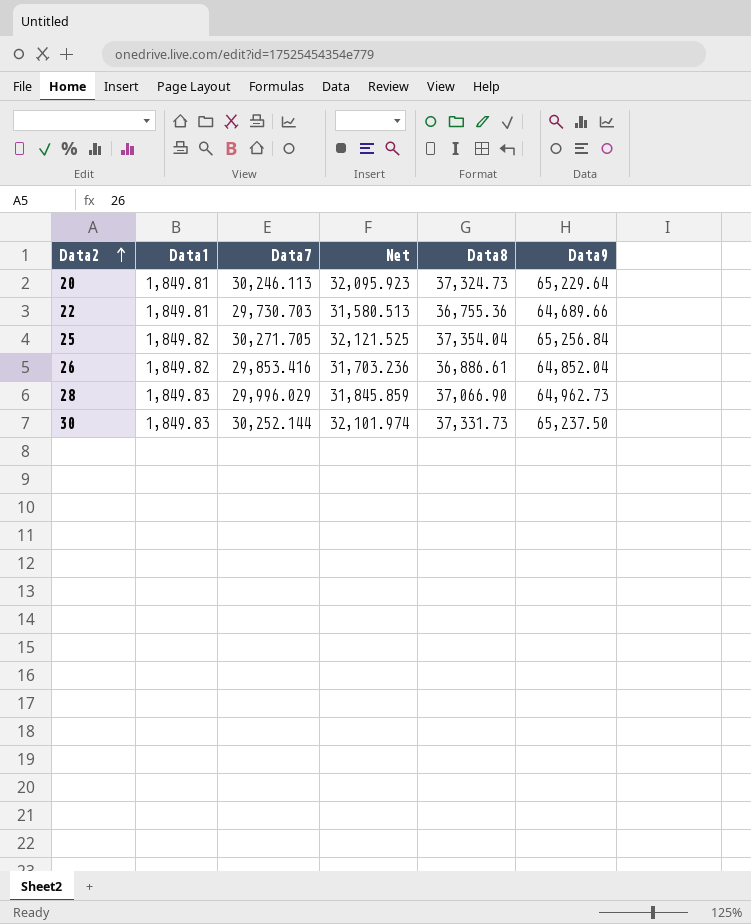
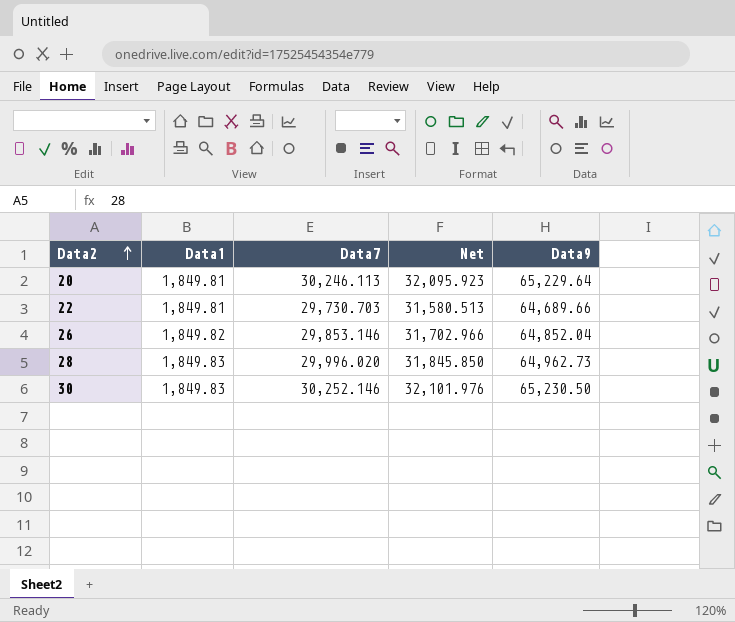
column Data8 | position: 5 -> none
row 25: 1,849.82 | 30,271.705 | 32,121.525 | 37,354.04 | 65,256.84 -> none
26 | Data7: 29,853.416 -> 29,853.146
26 | Net: 31,703.236 -> 31,702.966
28 | Data7: 29,996.029 -> 29,996.020
28 | Net: 31,845.859 -> 31,845.850
30 | Data7: 30,252.144 -> 30,252.146
30 | Net: 32,101.974 -> 32,101.976
30 | Data9: 65,237.50 -> 65,230.50

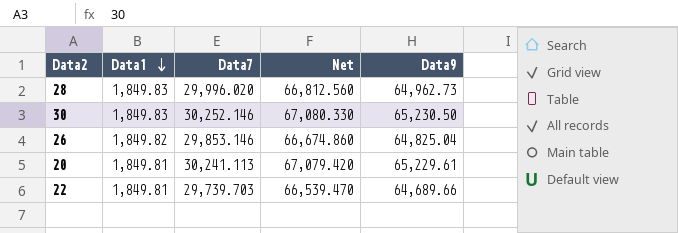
row order: Data2 ascending -> Data1 descending
column Net | formula: [Data1] + [Data7] -> [Data1] + [Data9]
26 | Data9: 64,852.04 -> 64,825.04
20 | Data7: 30,246.113 -> 30,241.113
20 | Data9: 65,229.64 -> 65,229.61
22 | Data7: 29,730.703 -> 29,739.703

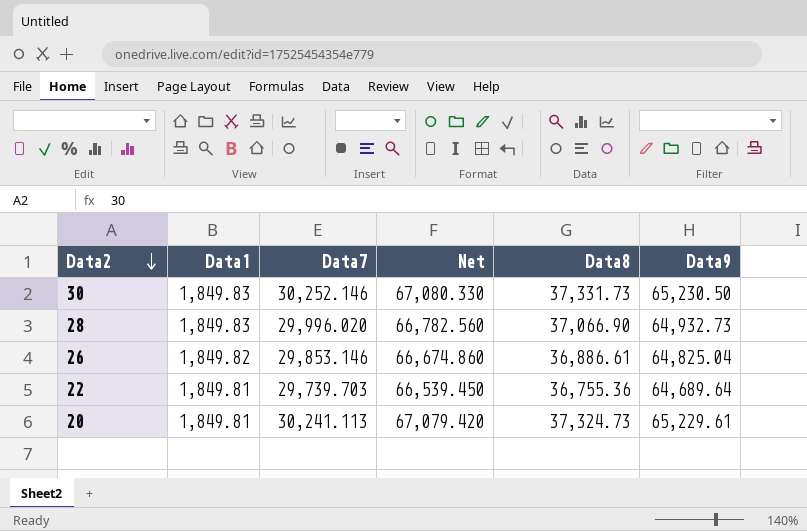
row order: Data1 descending -> Data2 descending
column Data8 | position: none -> 5
28 | Net: 66,812.560 -> 66,782.560
28 | Data9: 64,962.73 -> 64,932.73
22 | Net: 66,539.470 -> 66,539.450
22 | Data9: 64,689.66 -> 64,689.64

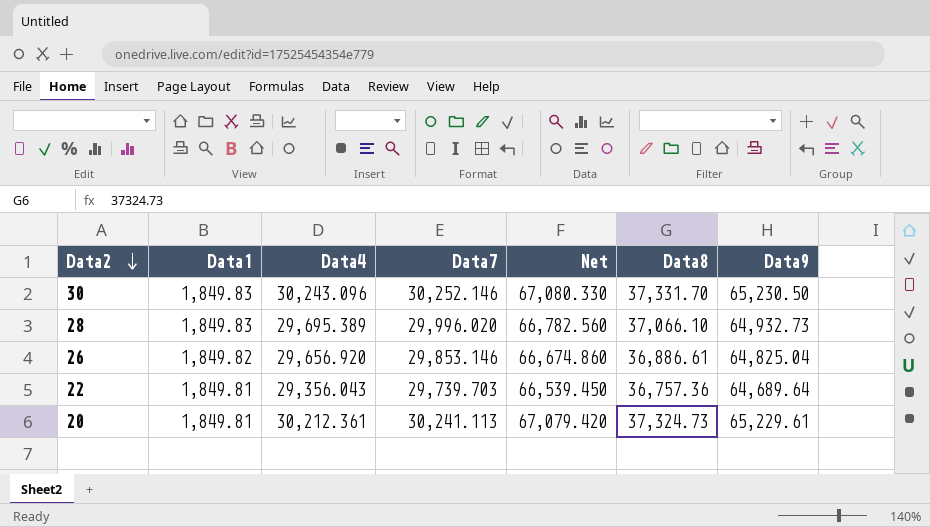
column Data4 | position: none -> 3
30 | Data8: 37,331.73 -> 37,331.70
28 | Data8: 37,066.90 -> 37,066.10
22 | Data8: 36,755.36 -> 36,757.36

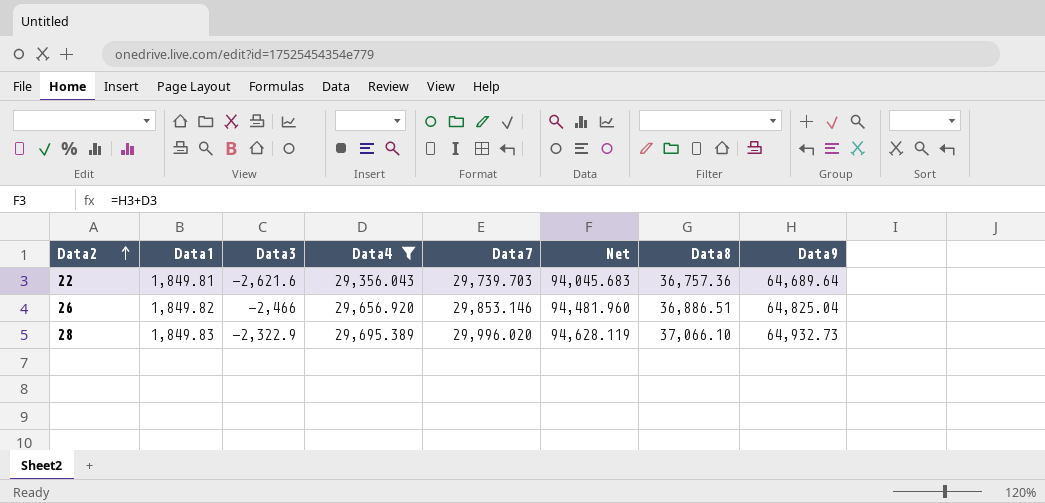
filter: none -> Data4 <= 29,695.389
row order: Data2 descending -> Data2 ascending
column Data3 | position: none -> 3
column Net | formula: [Data1] + [Data9] -> [Data4] + [Data9]
26 | Data8: 36,886.61 -> 36,886.51

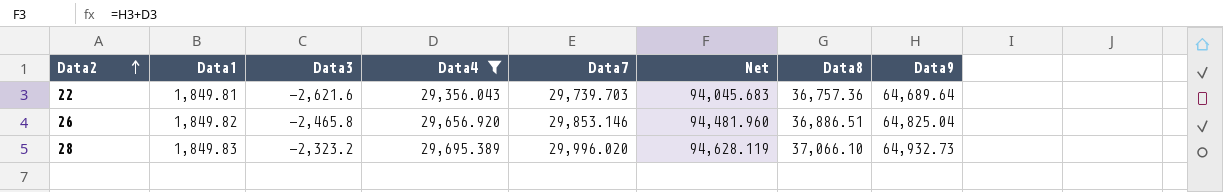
26 | Data3: -2,466 -> -2,465.8
28 | Data3: -2,322.9 -> -2,323.2

